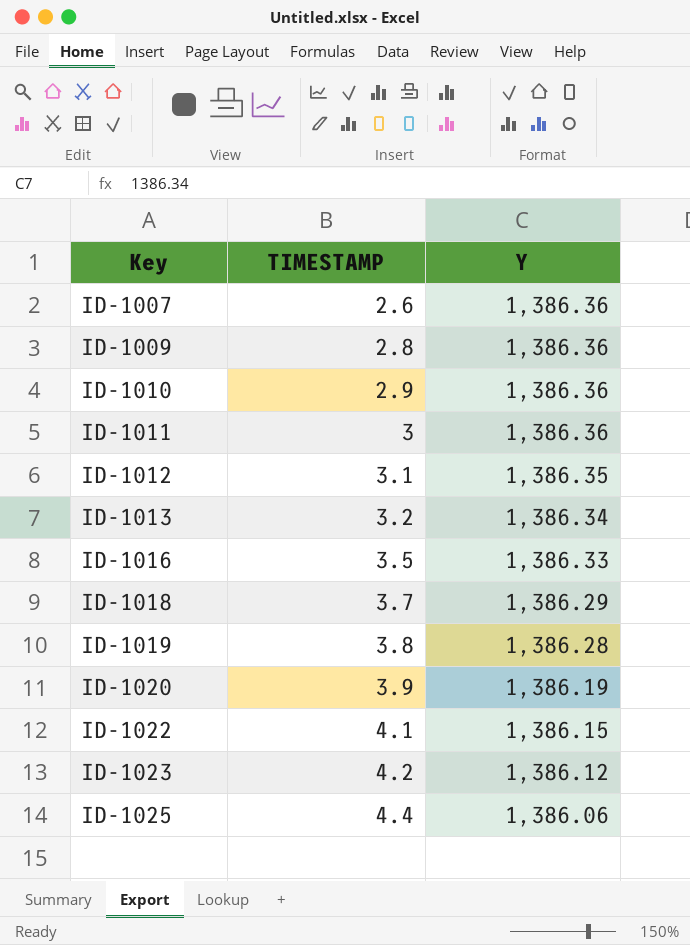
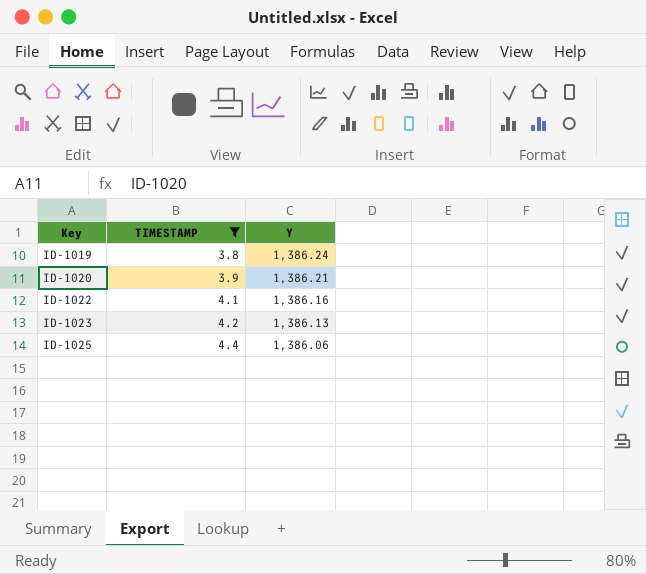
filter: none -> TIMESTAMP >= 3.8
ID-1019 | Y: 1,386.28 -> 1,386.24
ID-1020 | Y: 1,386.19 -> 1,386.21
ID-1022 | Y: 1,386.15 -> 1,386.16
ID-1023 | Y: 1,386.12 -> 1,386.13

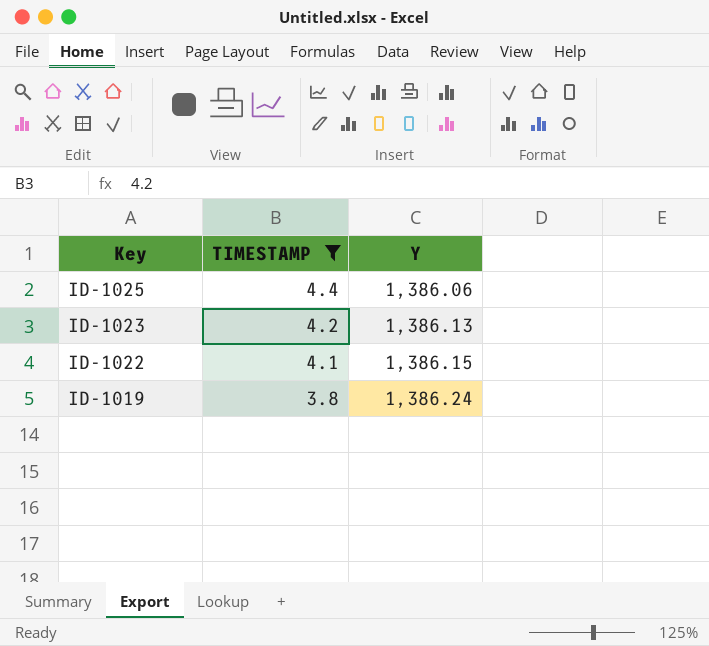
row order: Key ascending -> Key descending
row ID-1020: 3.9 | 1,386.21 -> none
ID-1022 | Y: 1,386.16 -> 1,386.15

